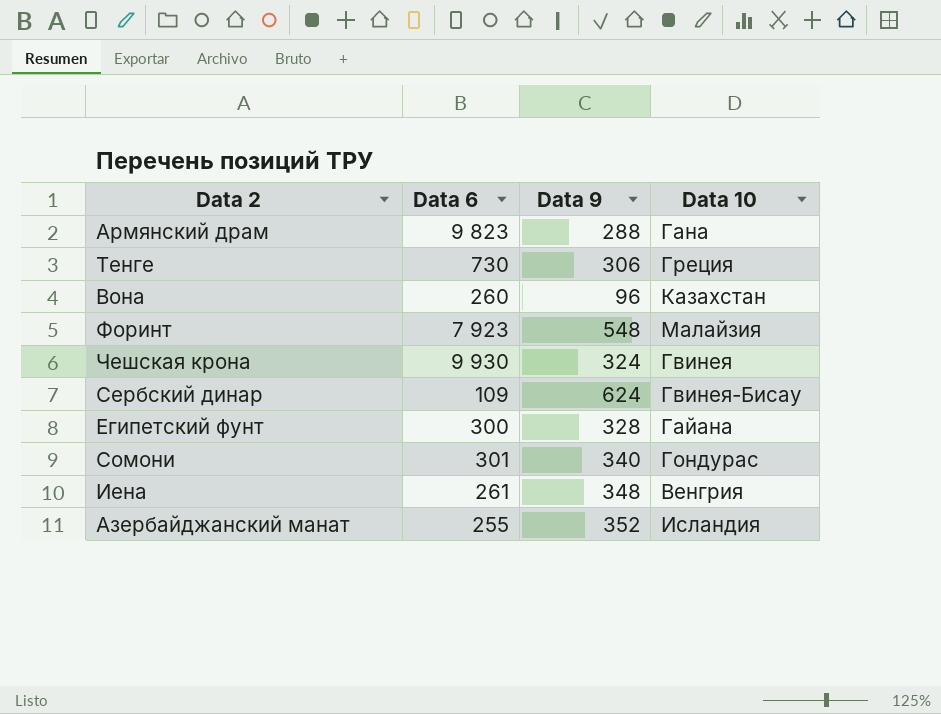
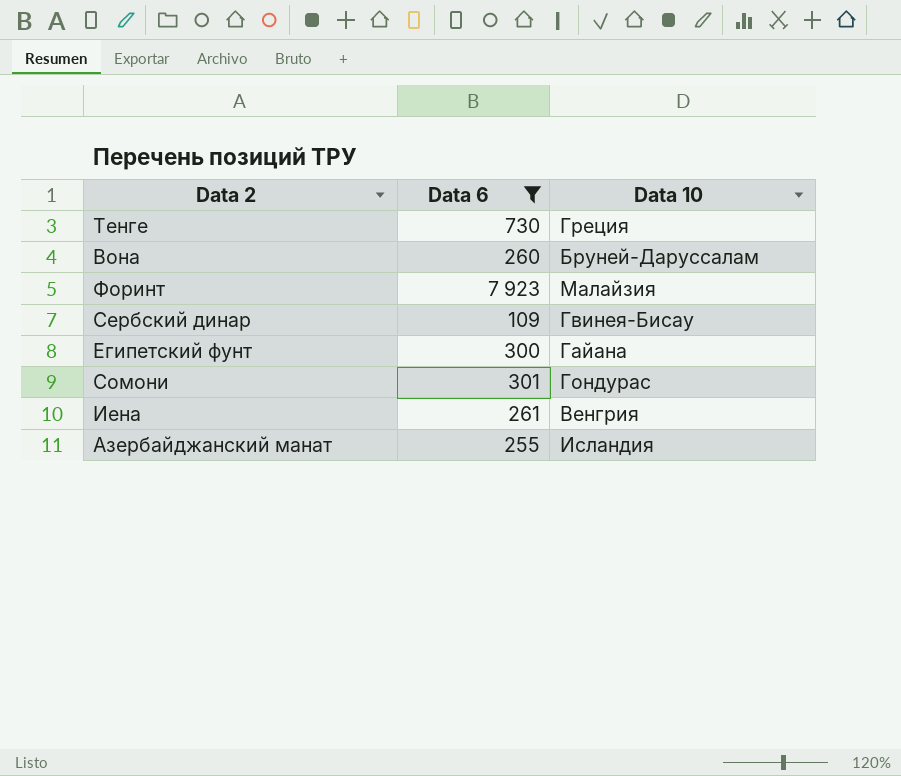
filter: none -> Data 6 <= 7 923
column Data 9 | position: 3 -> none
Вона | Data 10: Казахстан -> Бруней-Даруссалам

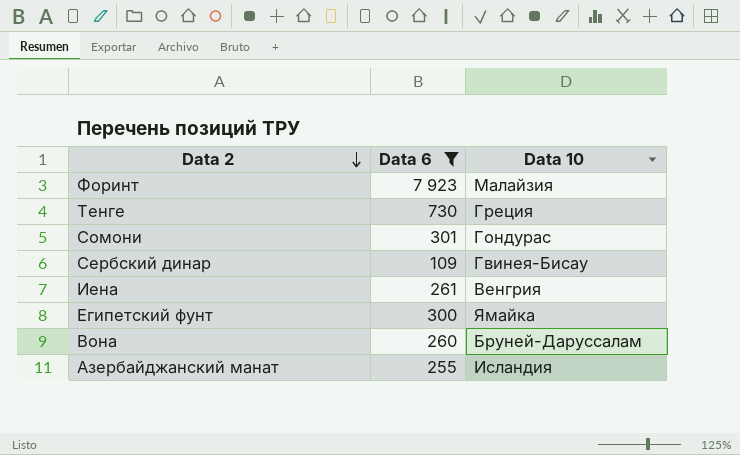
row order: none -> Data 2 descending
Египетский фунт | Data 10: Гайана -> Ямайка

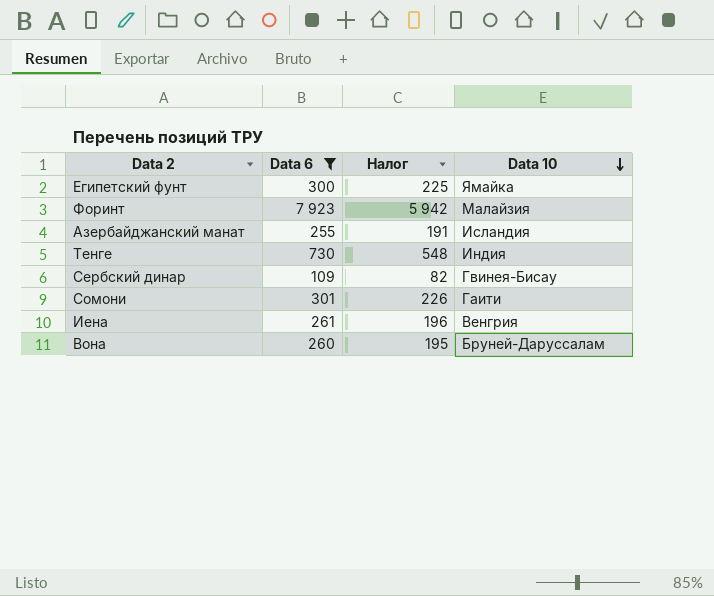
row order: Data 2 descending -> Data 10 descending
column Налог | formula: none -> [Data 6] * 0,75
Тенге | Data 10: Греция -> Индия
Сомони | Data 10: Гондурас -> Гаити

